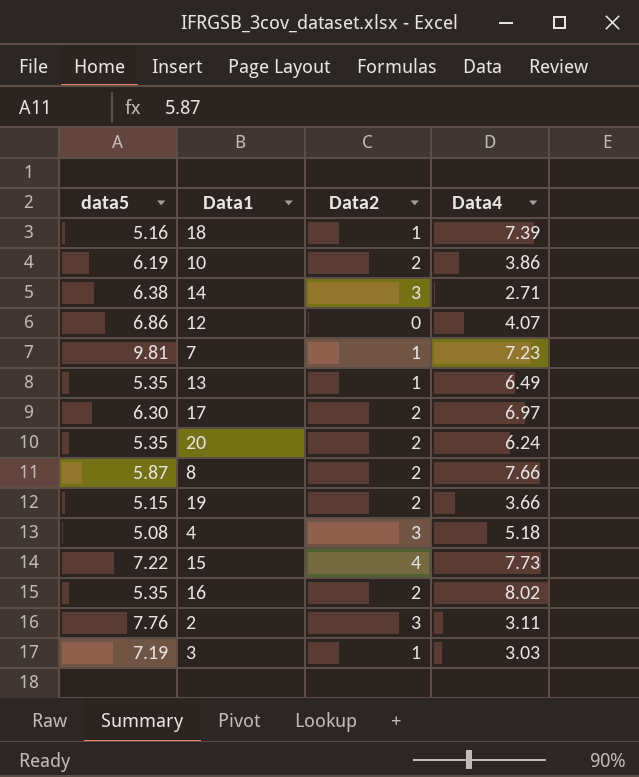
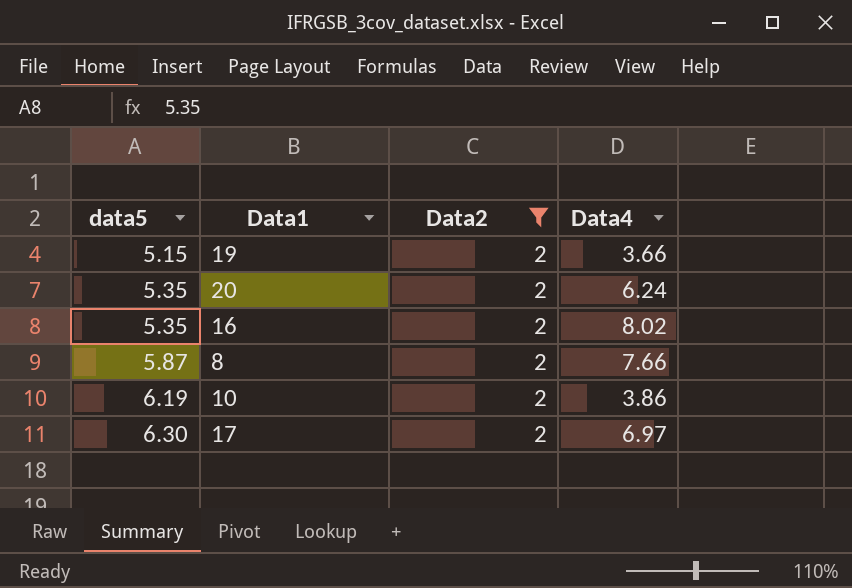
filter: none -> Data2 = 2
row order: none -> data5 ascending

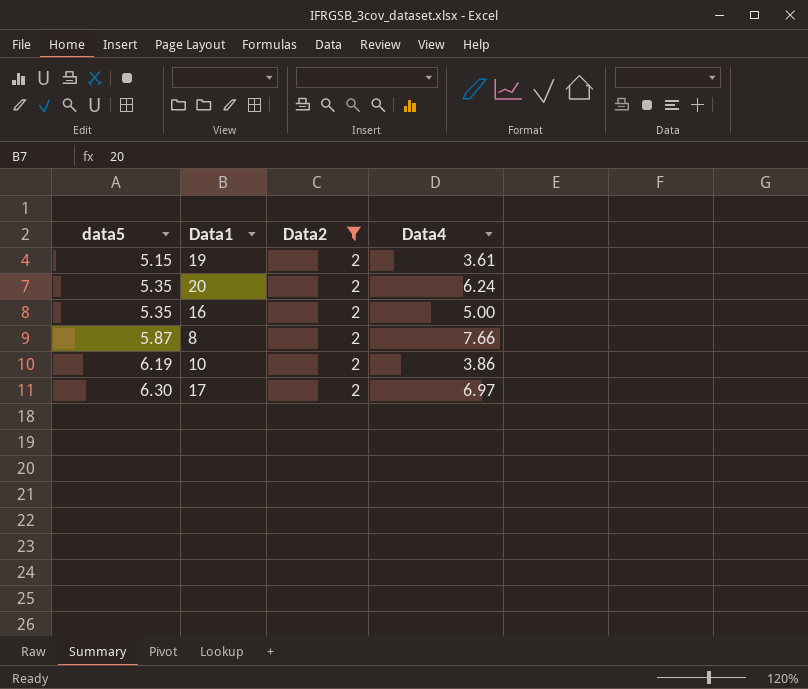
19 | Data4: 3.66 -> 3.61
16 | Data4: 8.02 -> 5.00

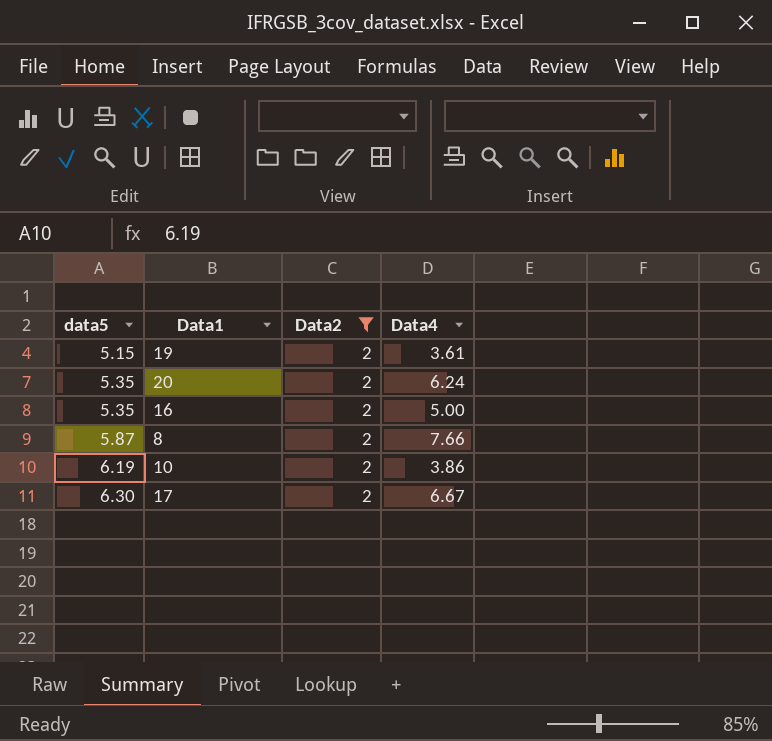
17 | Data4: 6.97 -> 6.67

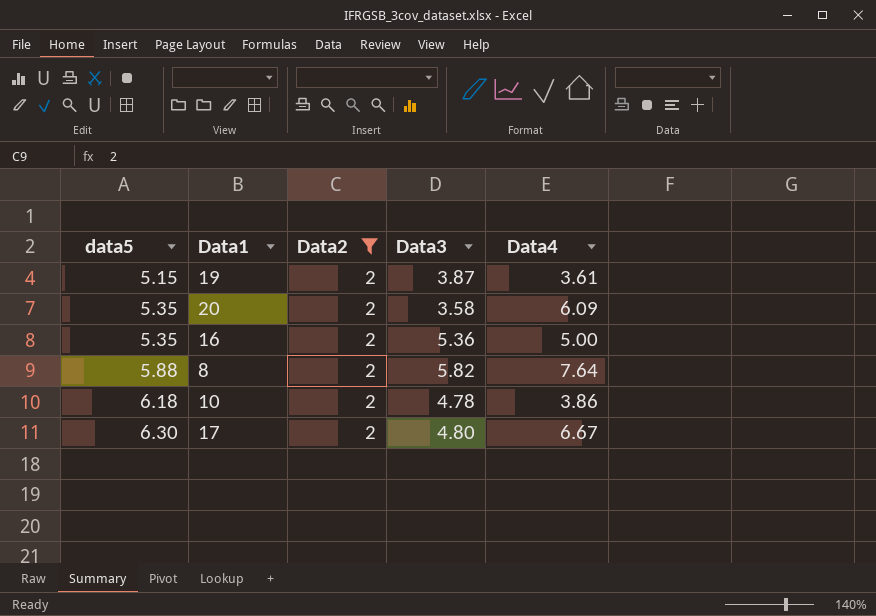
column Data3 | position: none -> 4
20 | Data4: 6.24 -> 6.09
8 | data5: 5.87 -> 5.88
8 | Data4: 7.66 -> 7.64
10 | data5: 6.19 -> 6.18

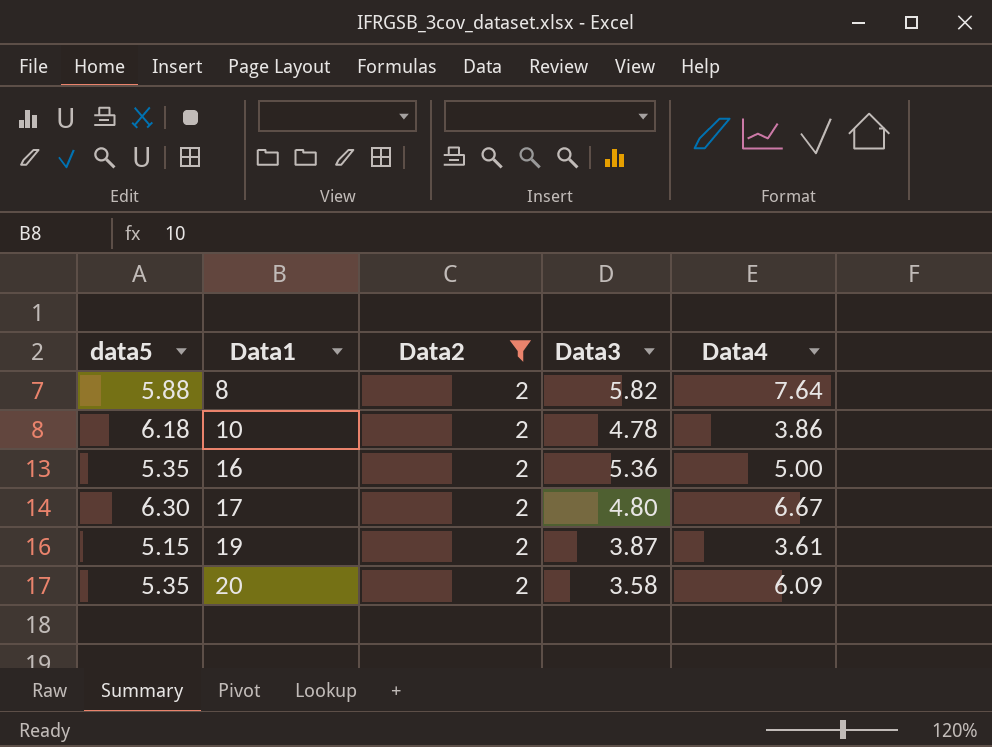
row order: data5 ascending -> Data1 ascending

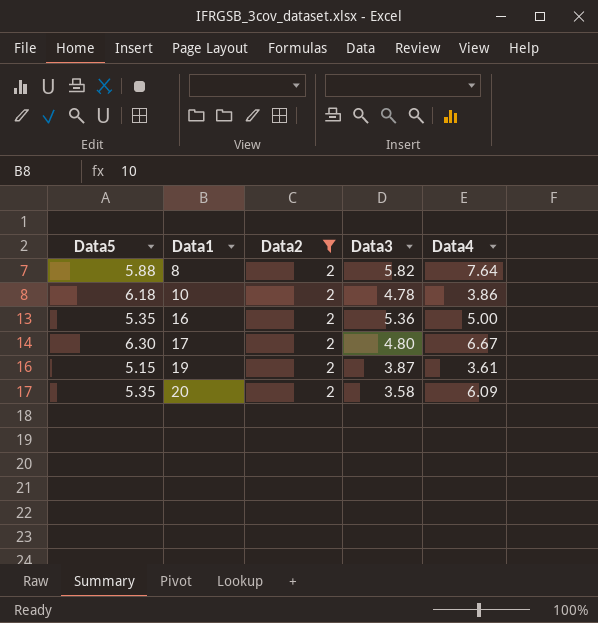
column name: data5 -> Data5

